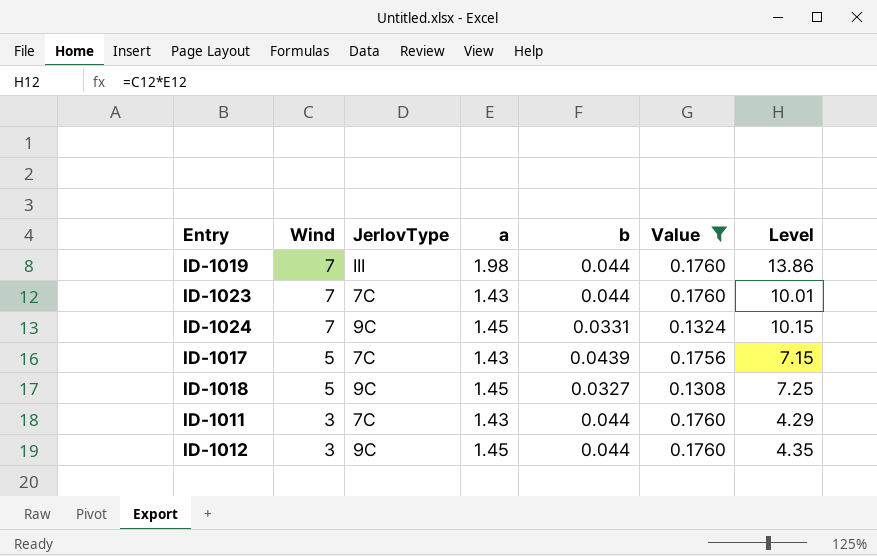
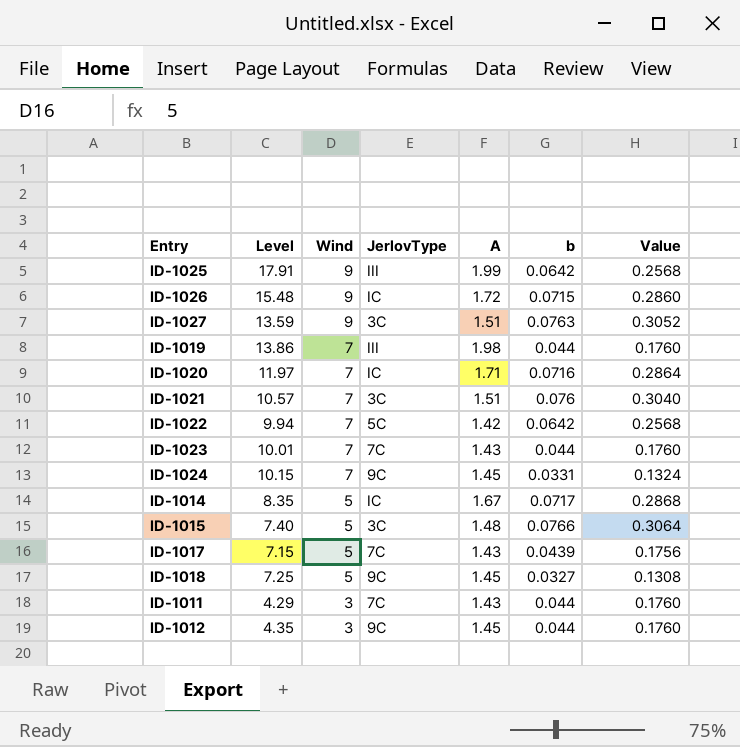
filter: Value <= 0.1760 -> none
column Level | position: 7 -> 2
column name: a -> A

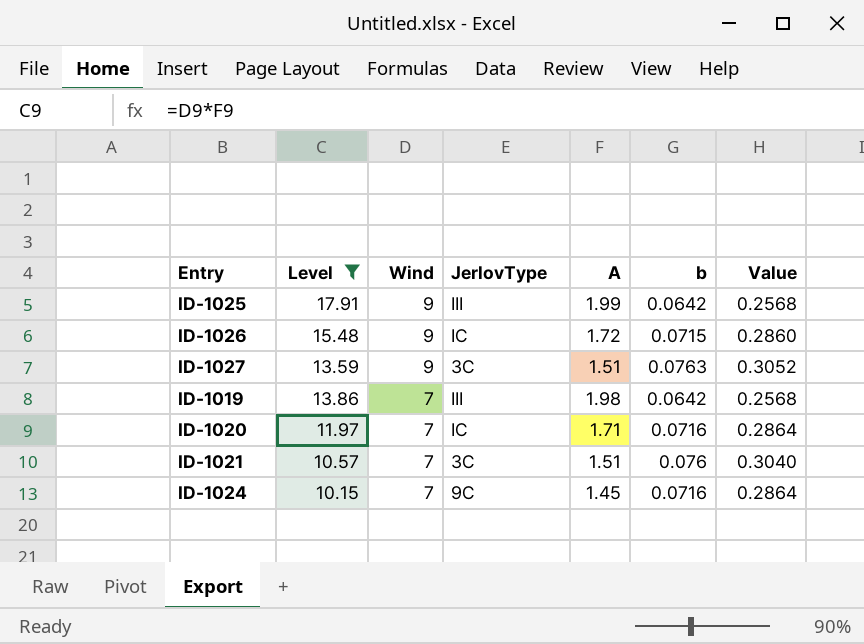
filter: none -> Level >= 10.15
ID-1019 | b: 0.044 -> 0.0642
ID-1019 | Value: 0.1760 -> 0.2568
ID-1024 | b: 0.0331 -> 0.0716
ID-1024 | Value: 0.1324 -> 0.2864

